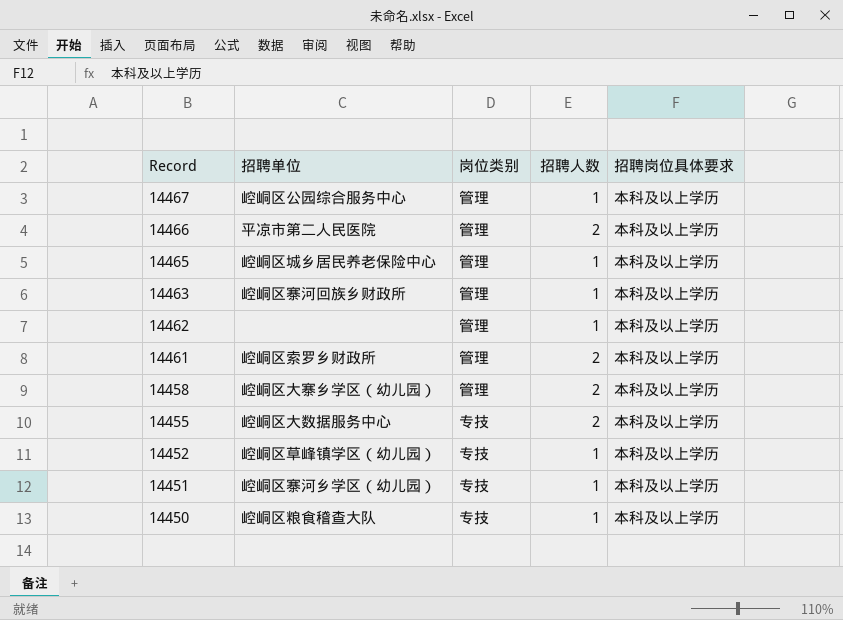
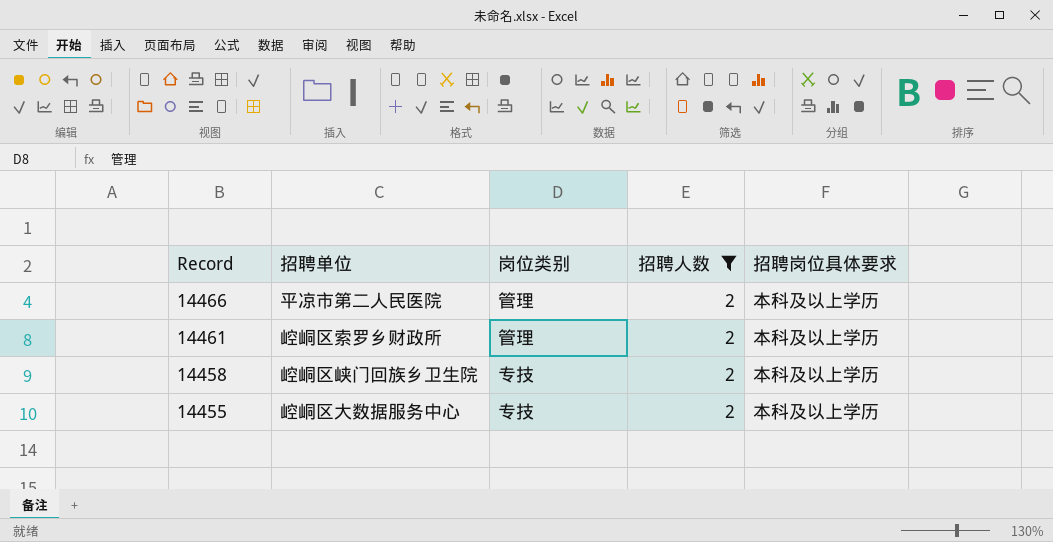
filter: none -> 招聘人数 = 2
14458 | 招聘单位: 崆峒区大寨乡学区（幼儿园） -> 崆峒区峡门回族乡卫生院
14458 | 岗位类别: 管理 -> 专技

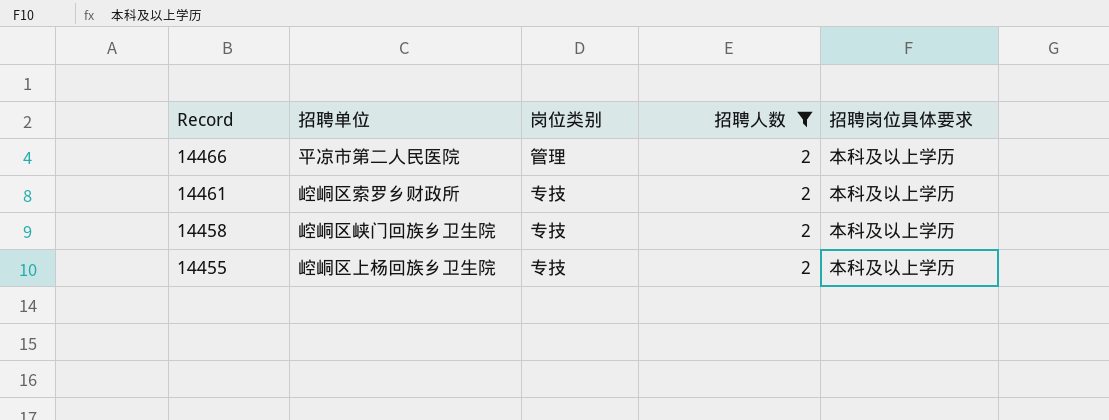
14461 | 岗位类别: 管理 -> 专技
14455 | 招聘单位: 崆峒区大数据服务中心 -> 崆峒区上杨回族乡卫生院

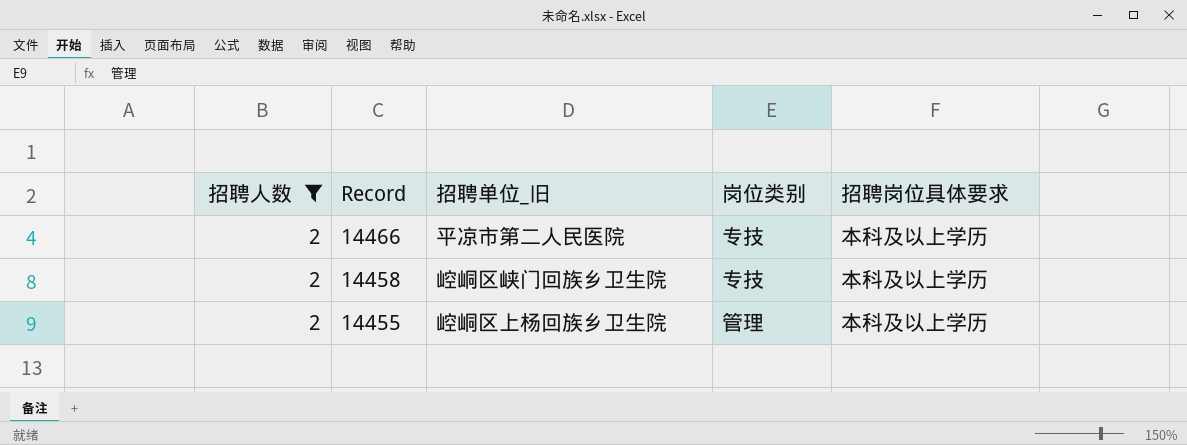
column 招聘人数 | position: 4 -> 1
column name: 招聘单位 -> 招聘单位_旧
row 14461: 崆峒区索罗乡财政所 | 专技 | 2 | 本科及以上学历 -> none
14466 | 岗位类别: 管理 -> 专技
14455 | 岗位类别: 专技 -> 管理

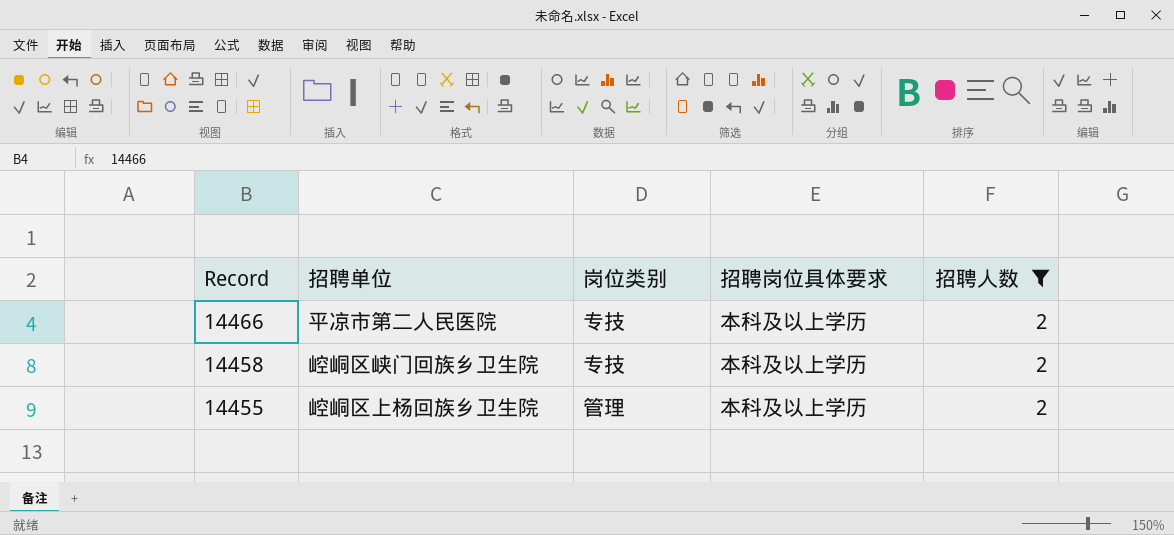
column name: 招聘单位_旧 -> 招聘单位
column 招聘人数 | position: 1 -> 5

